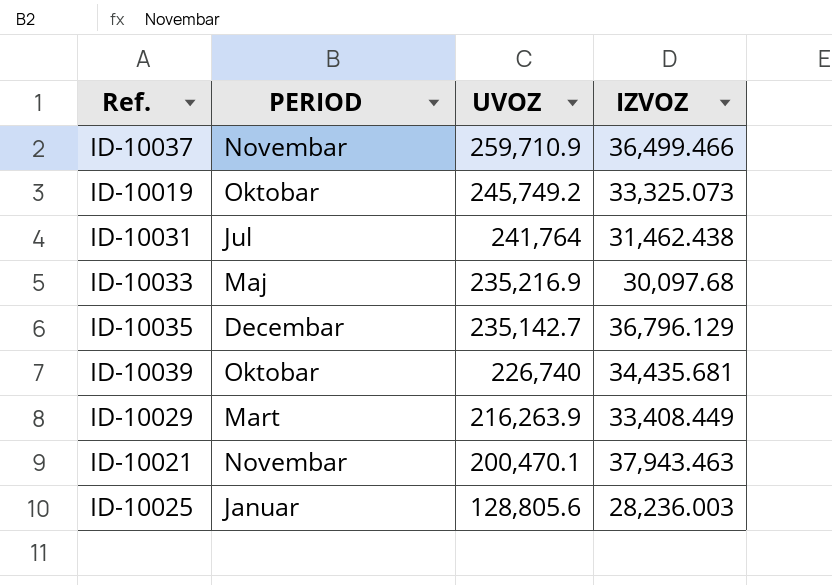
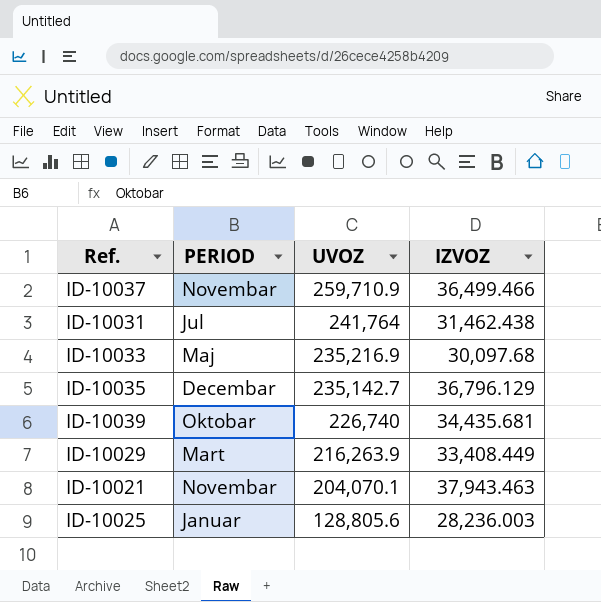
row ID-10019: Oktobar | 245,749.2 | 33,325.073 -> none
ID-10021 | UVOZ: 200,470.1 -> 204,070.1

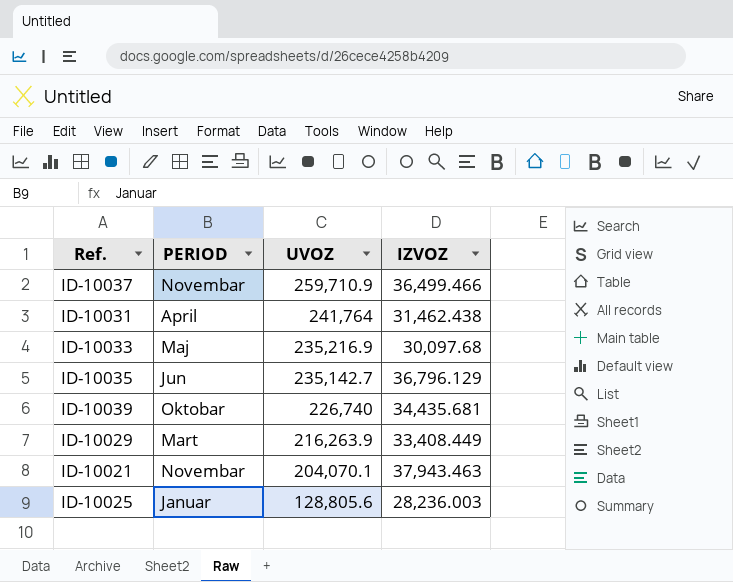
ID-10031 | PERIOD: Jul -> April
ID-10035 | PERIOD: Decembar -> Jun

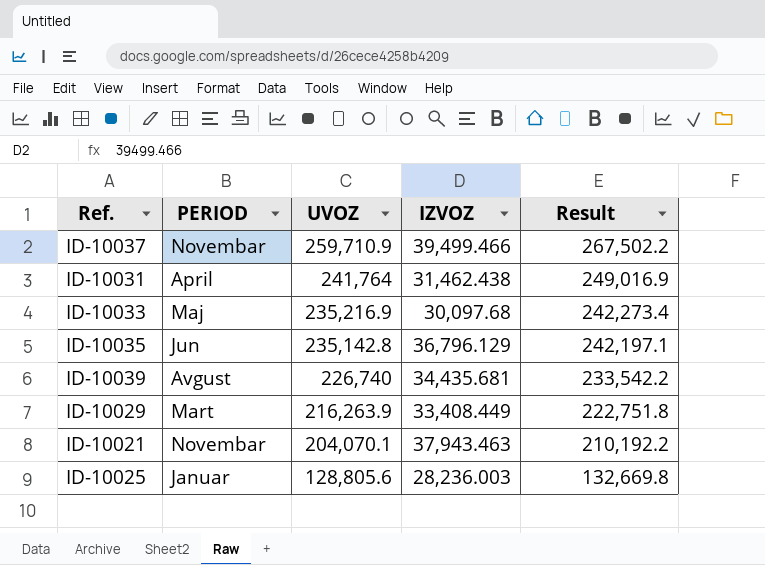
column Result | formula: none -> [UVOZ] * 1.03
ID-10037 | IZVOZ: 36,499.466 -> 39,499.466
ID-10035 | UVOZ: 235,142.7 -> 235,142.8
ID-10039 | PERIOD: Oktobar -> Avgust

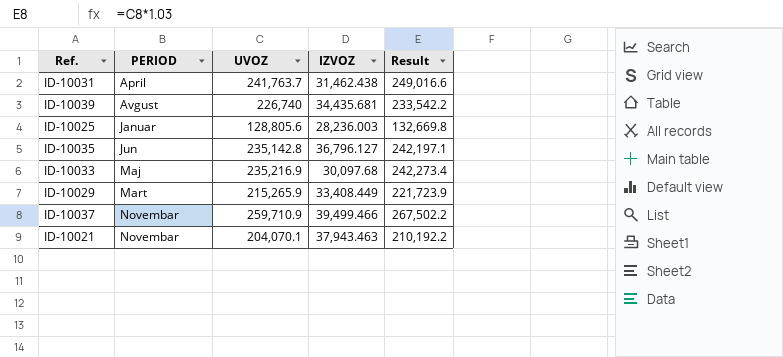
row order: UVOZ descending -> PERIOD ascending
ID-10031 | UVOZ: 241,764 -> 241,763.7
ID-10031 | Result: 249,016.9 -> 249,016.6
ID-10035 | IZVOZ: 36,796.129 -> 36,796.127
ID-10029 | UVOZ: 216,263.9 -> 215,265.9
ID-10029 | Result: 222,751.8 -> 221,723.9

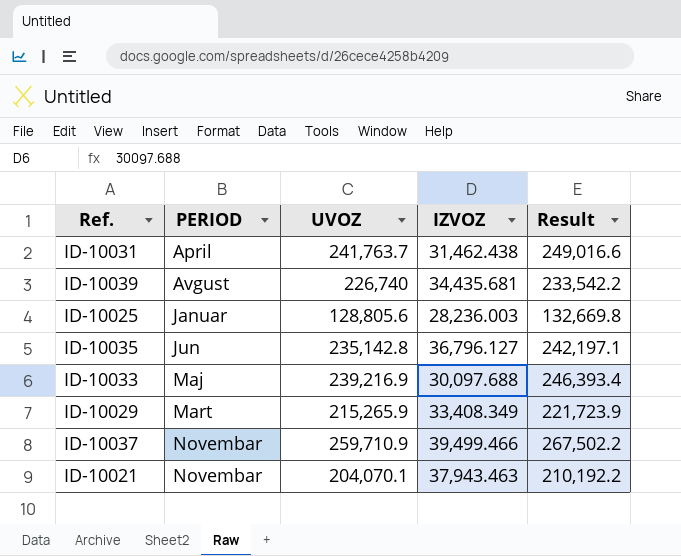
ID-10033 | UVOZ: 235,216.9 -> 239,216.9
ID-10033 | IZVOZ: 30,097.68 -> 30,097.688
ID-10033 | Result: 242,273.4 -> 246,393.4
ID-10029 | IZVOZ: 33,408.449 -> 33,408.349

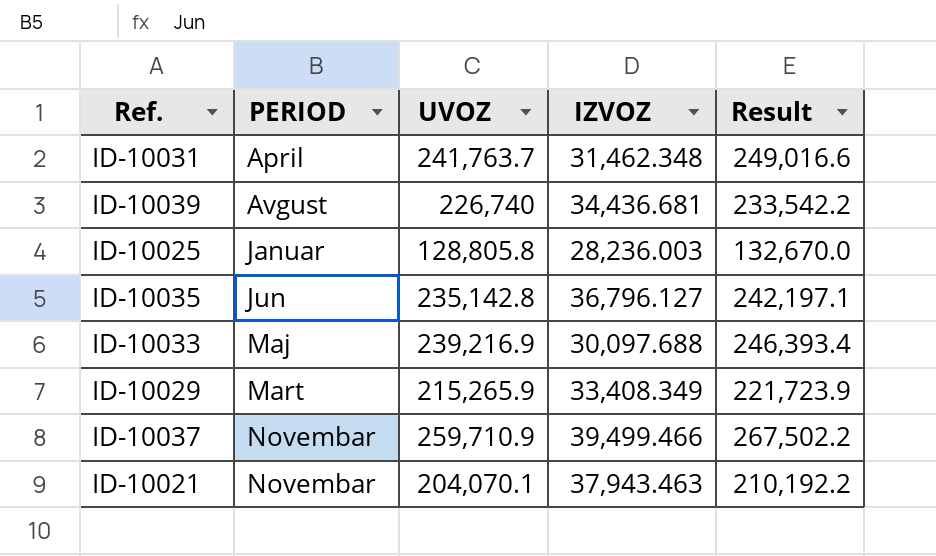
ID-10031 | IZVOZ: 31,462.438 -> 31,462.348
ID-10039 | IZVOZ: 34,435.681 -> 34,436.681
ID-10025 | UVOZ: 128,805.6 -> 128,805.8
ID-10025 | Result: 132,669.8 -> 132,670.0

